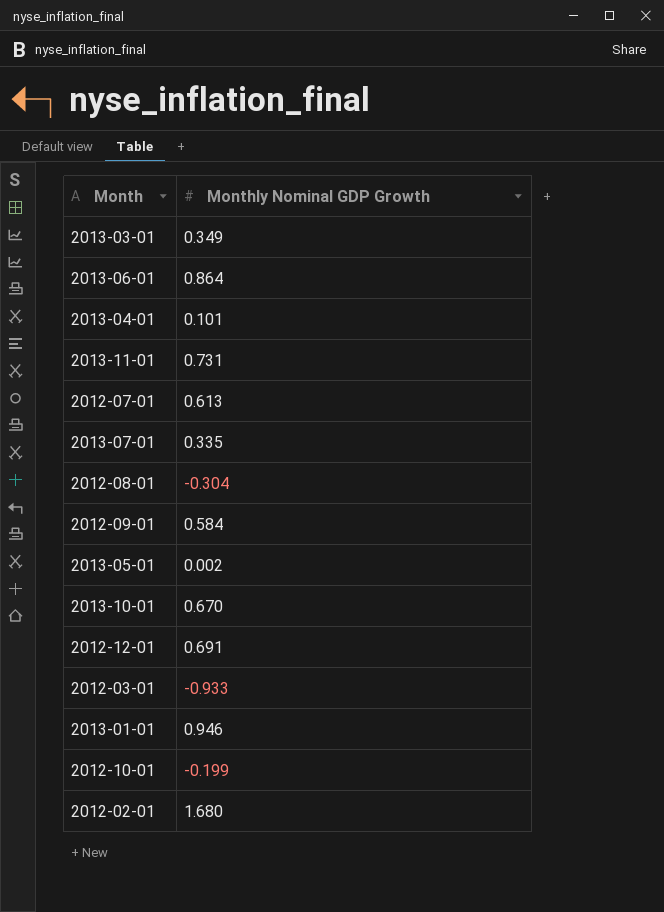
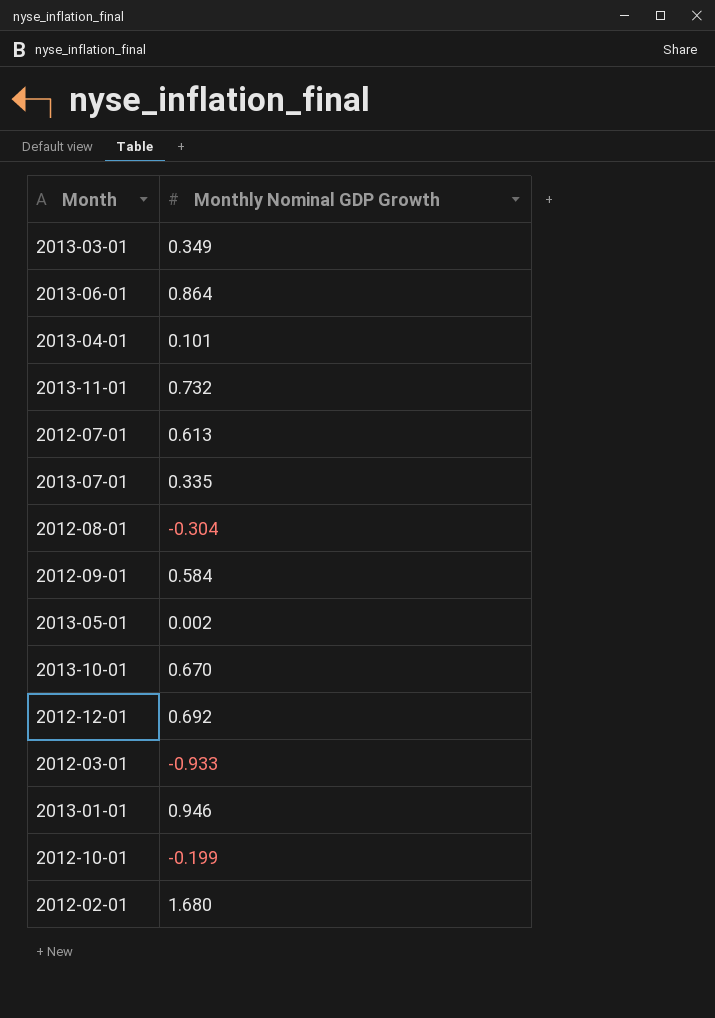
2013-11-01 | Monthly Nominal GDP Growth: 0.731 -> 0.732
2012-12-01 | Monthly Nominal GDP Growth: 0.691 -> 0.692

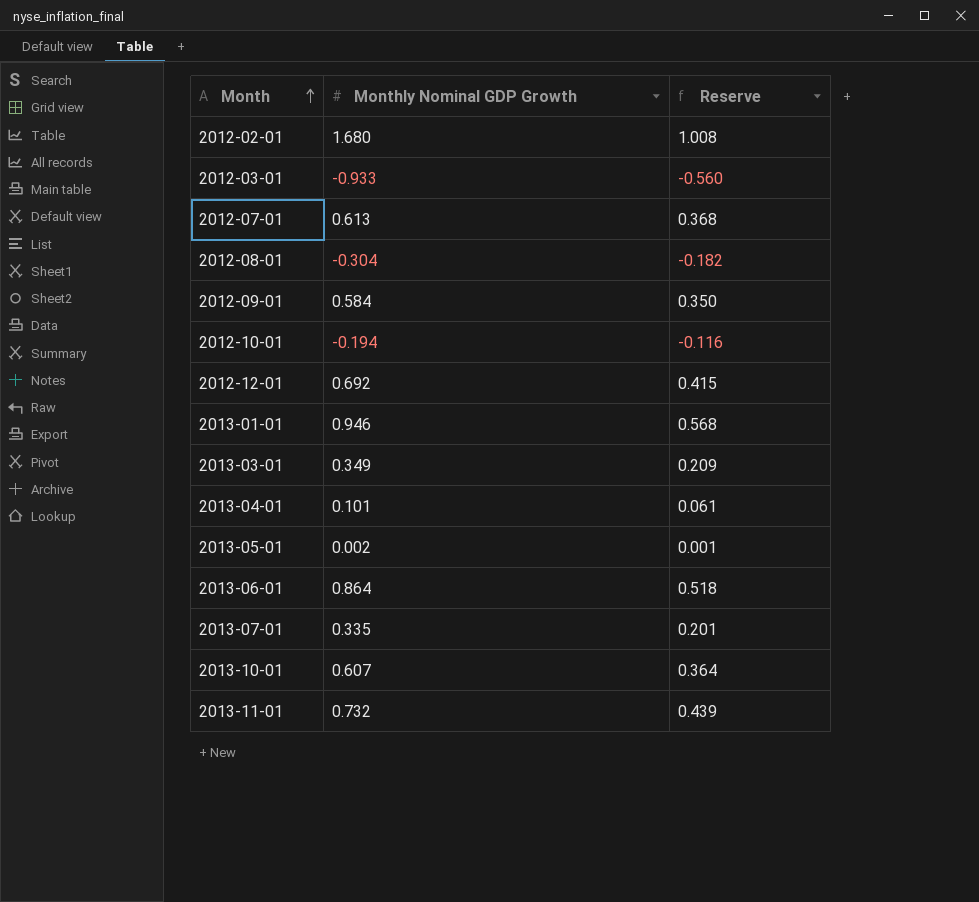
row order: none -> Month ascending
column Reserve | formula: none -> [Monthly Nominal GDP Growth] * 0.6
2012-10-01 | Monthly Nominal GDP Growth: -0.199 -> -0.194
2013-10-01 | Monthly Nominal GDP Growth: 0.670 -> 0.607

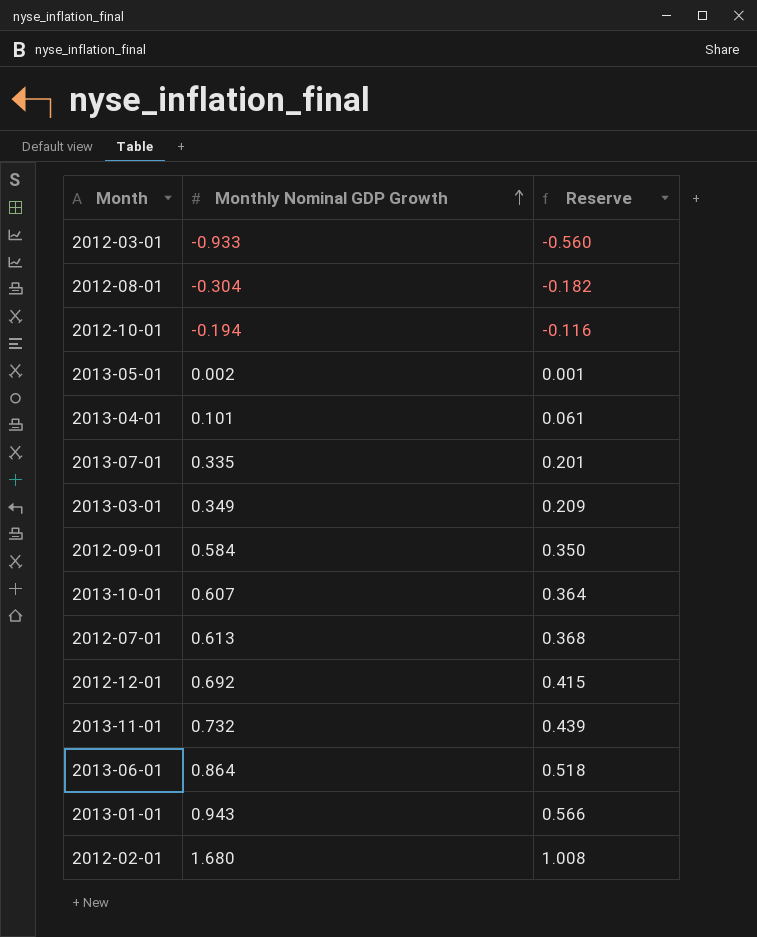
row order: Month ascending -> Monthly Nominal GDP Growth ascending
2013-01-01 | Monthly Nominal GDP Growth: 0.946 -> 0.943
2013-01-01 | Reserve: 0.568 -> 0.566

